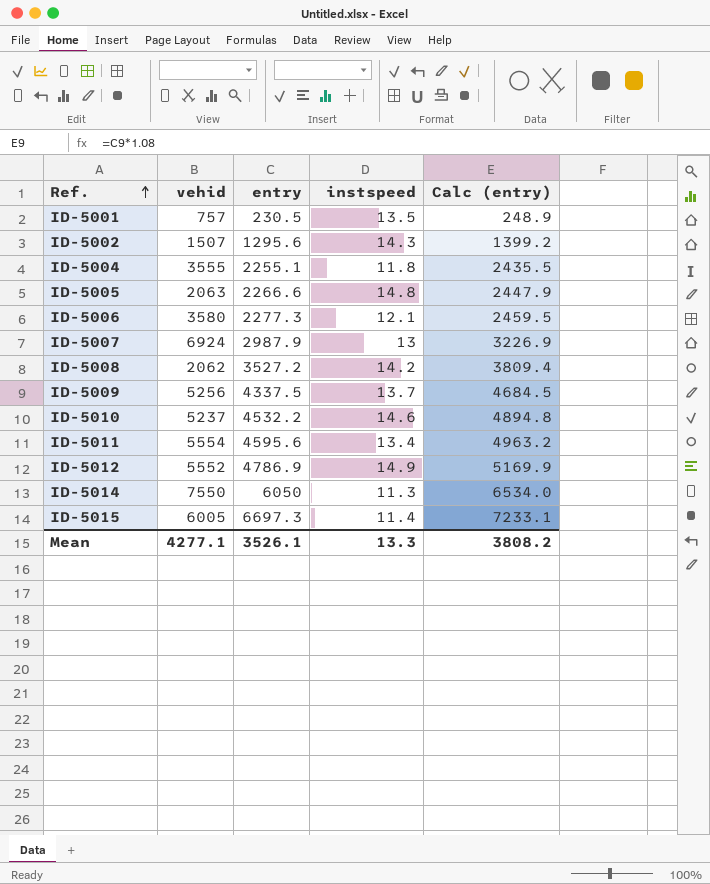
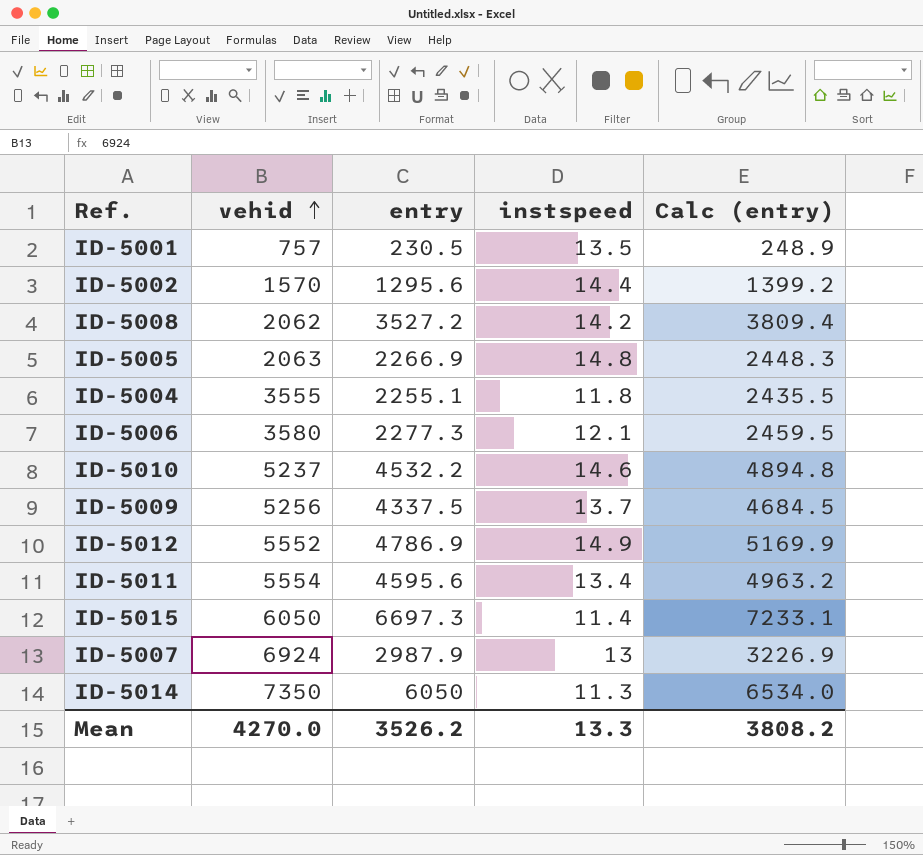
row order: Ref. ascending -> vehid ascending
ID-5002 | vehid: 1507 -> 1570
ID-5002 | instspeed: 14.3 -> 14.4
ID-5005 | entry: 2266.6 -> 2266.9
ID-5005 | Calc (entry): 2447.9 -> 2448.3
ID-5015 | vehid: 6005 -> 6050
ID-5014 | vehid: 7550 -> 7350
Mean | vehid: 4277.1 -> 4270.0
Mean | entry: 3526.1 -> 3526.2

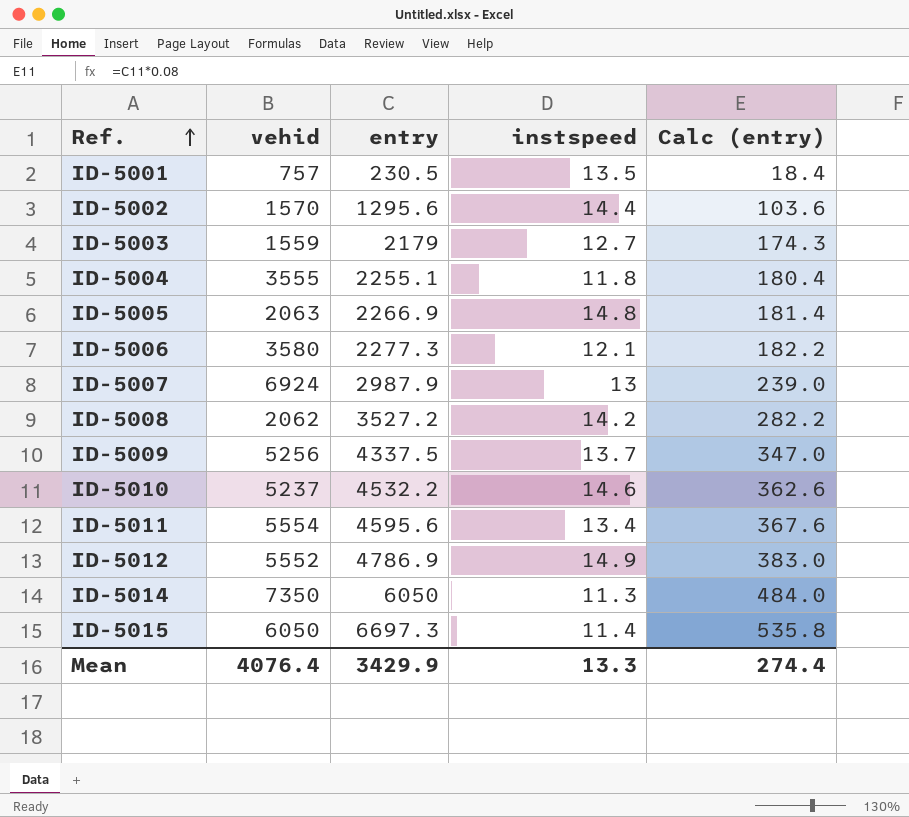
row order: vehid ascending -> Ref. ascending
column Calc (entry) | formula: [entry] * 1.08 -> [entry] * 0.08
row ID-5003: none -> 1559 | 2179 | 12.7 | 174.3
Mean | vehid: 4270.0 -> 4076.4
Mean | entry: 3526.2 -> 3429.9
Mean | Calc (entry): 3808.2 -> 274.4

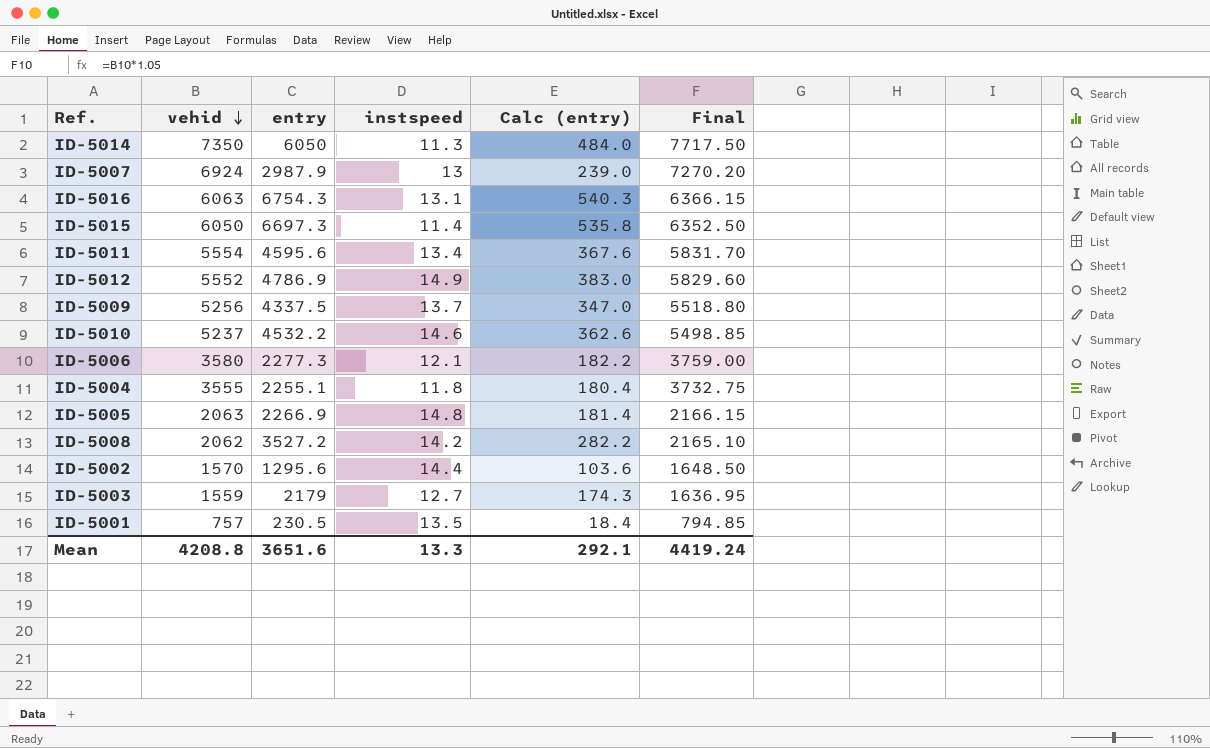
row order: Ref. ascending -> vehid descending
column Final | formula: none -> [vehid] * 1.05
row ID-5016: none -> 6063 | 6754.3 | 13.1 | 540.3 | 6366.15
Mean | vehid: 4076.4 -> 4208.8
Mean | entry: 3429.9 -> 3651.6
Mean | Calc (entry): 274.4 -> 292.1

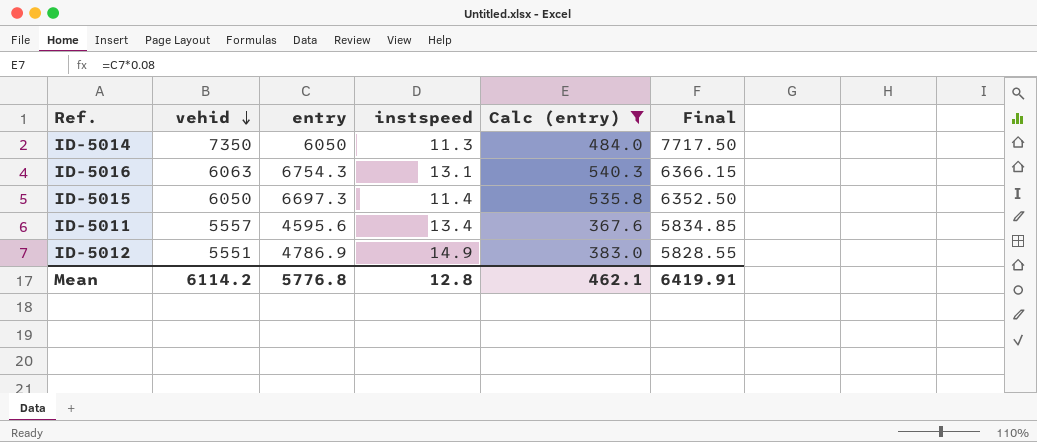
filter: none -> Calc (entry) >= 367.6
ID-5011 | vehid: 5554 -> 5557
ID-5011 | Final: 5831.70 -> 5834.85
ID-5012 | vehid: 5552 -> 5551
ID-5012 | Final: 5829.60 -> 5828.55
Mean | vehid: 4208.8 -> 6114.2
Mean | entry: 3651.6 -> 5776.8
Mean | instspeed: 13.3 -> 12.8
Mean | Calc (entry): 292.1 -> 462.1
Mean | Final: 4419.24 -> 6419.91

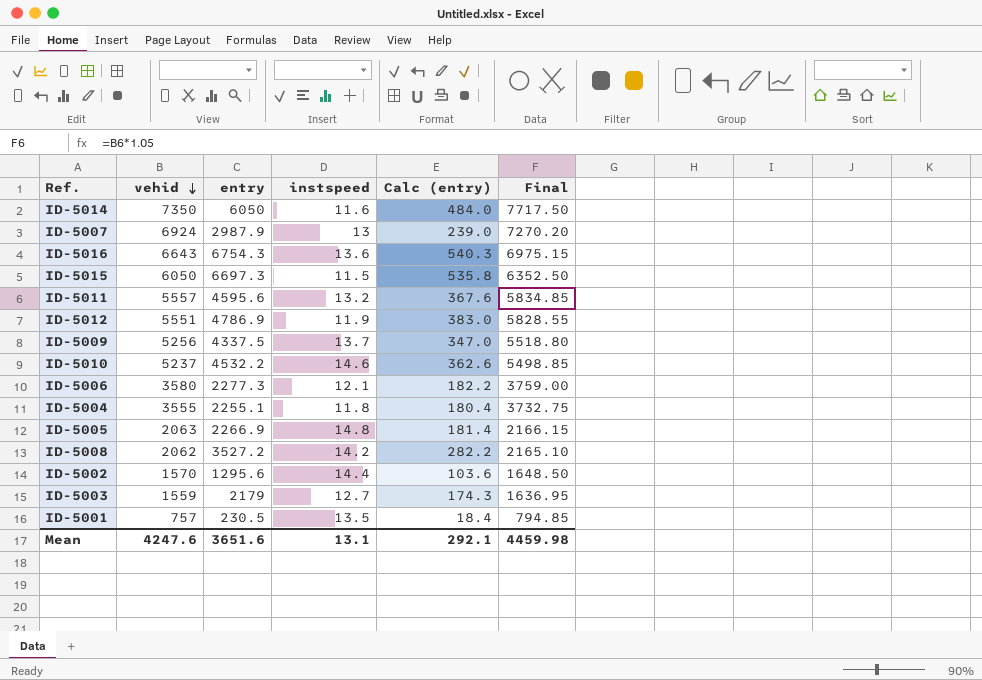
filter: Calc (entry) >= 367.6 -> none
ID-5014 | instspeed: 11.3 -> 11.6
ID-5016 | vehid: 6063 -> 6643
ID-5016 | instspeed: 13.1 -> 13.6
ID-5016 | Final: 6366.15 -> 6975.15
ID-5015 | instspeed: 11.4 -> 11.5
ID-5011 | instspeed: 13.4 -> 13.2
ID-5012 | instspeed: 14.9 -> 11.9
Mean | vehid: 6114.2 -> 4247.6
Mean | entry: 5776.8 -> 3651.6
Mean | instspeed: 12.8 -> 13.1
Mean | Calc (entry): 462.1 -> 292.1
Mean | Final: 6419.91 -> 4459.98

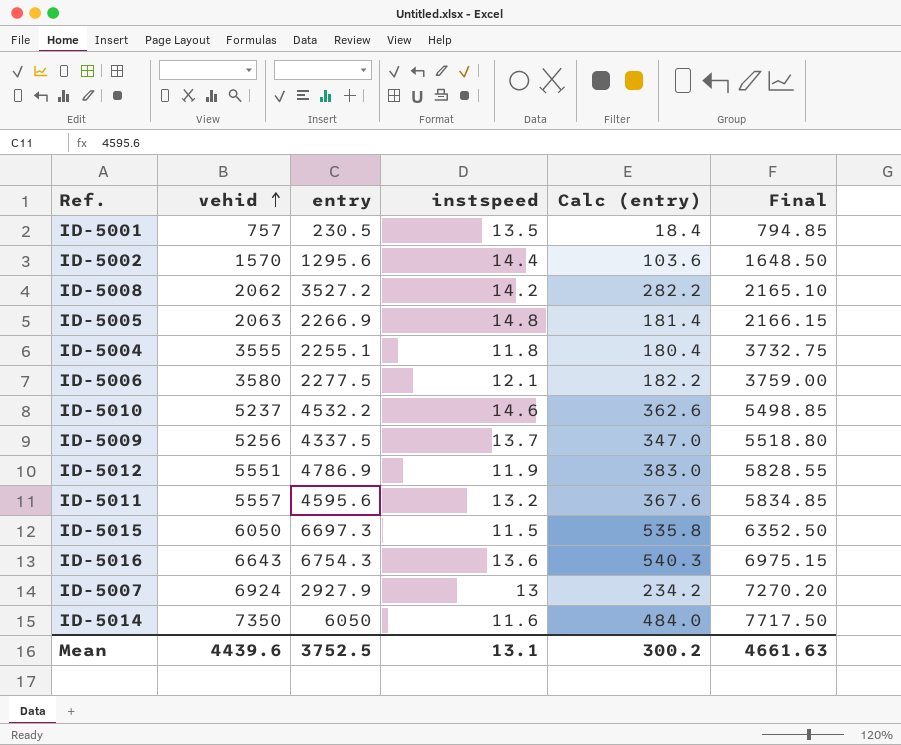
row order: vehid descending -> vehid ascending
row ID-5003: 1559 | 2179 | 12.7 | 174.3 | 1636.95 -> none
ID-5006 | entry: 2277.3 -> 2277.5
ID-5007 | entry: 2987.9 -> 2927.9
ID-5007 | Calc (entry): 239.0 -> 234.2
Mean | vehid: 4247.6 -> 4439.6
Mean | entry: 3651.6 -> 3752.5
Mean | Calc (entry): 292.1 -> 300.2
Mean | Final: 4459.98 -> 4661.63

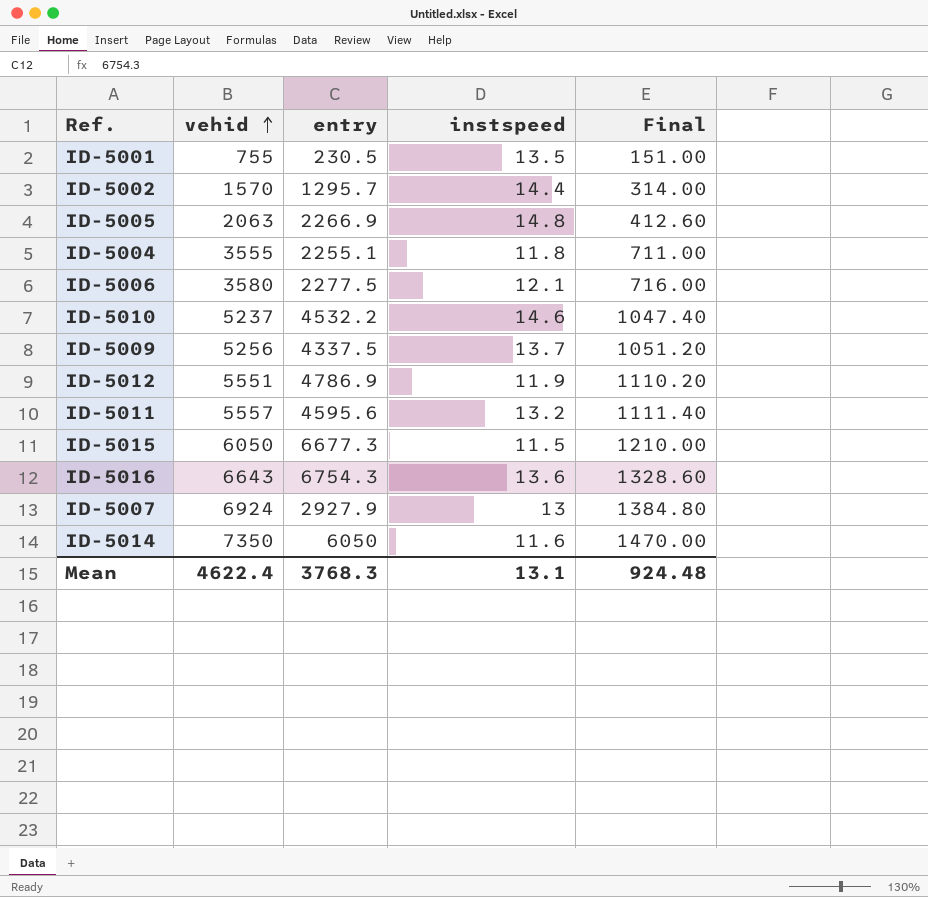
column Calc (entry) | formula: [entry] * 0.08 -> none
column Final | formula: [vehid] * 1.05 -> [vehid] * 0.2
row ID-5008: 2062 | 3527.2 | 14.2 | 282.2 | 2165.10 -> none
ID-5001 | vehid: 757 -> 755
ID-5002 | entry: 1295.6 -> 1295.7
ID-5015 | entry: 6697.3 -> 6677.3
Mean | vehid: 4439.6 -> 4622.4
Mean | entry: 3752.5 -> 3768.3
Mean | Final: 4661.63 -> 924.48

